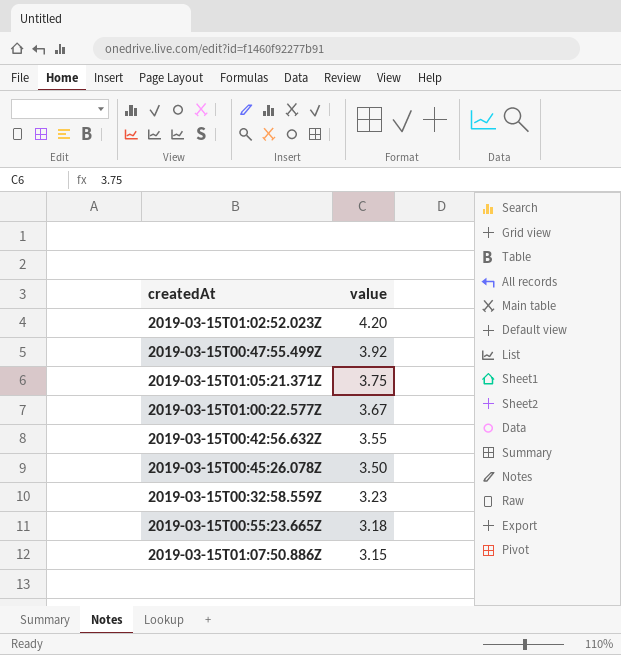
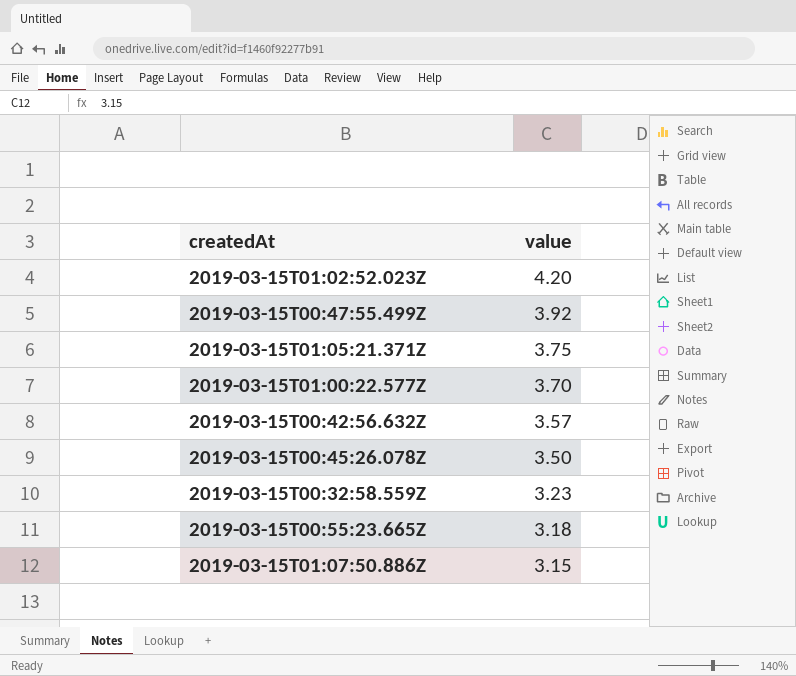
2019-03-15T01:00:22.577Z | value: 3.67 -> 3.70
2019-03-15T00:42:56.632Z | value: 3.55 -> 3.57

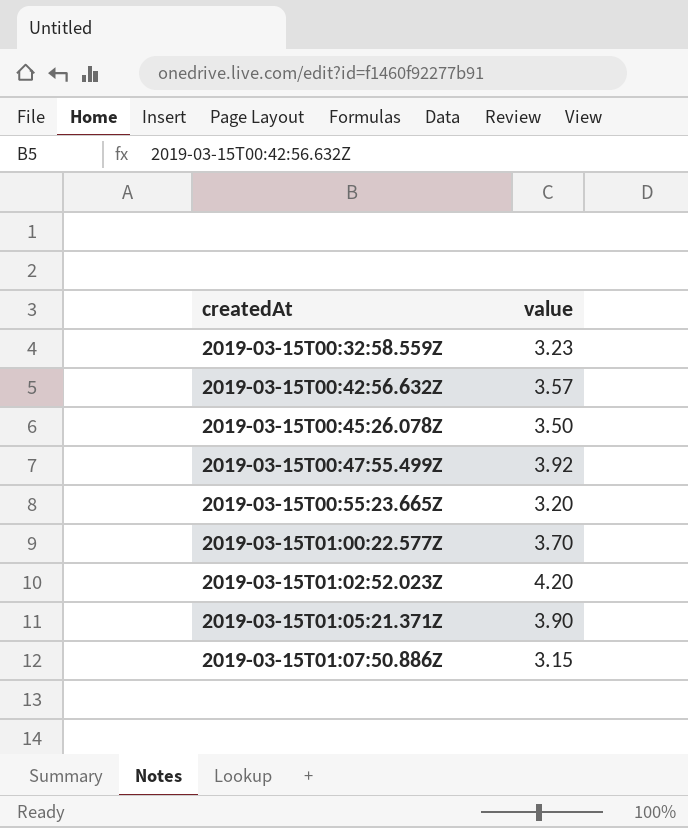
row order: value descending -> createdAt ascending
2019-03-15T00:55:23.665Z | value: 3.18 -> 3.20
2019-03-15T01:05:21.371Z | value: 3.75 -> 3.90

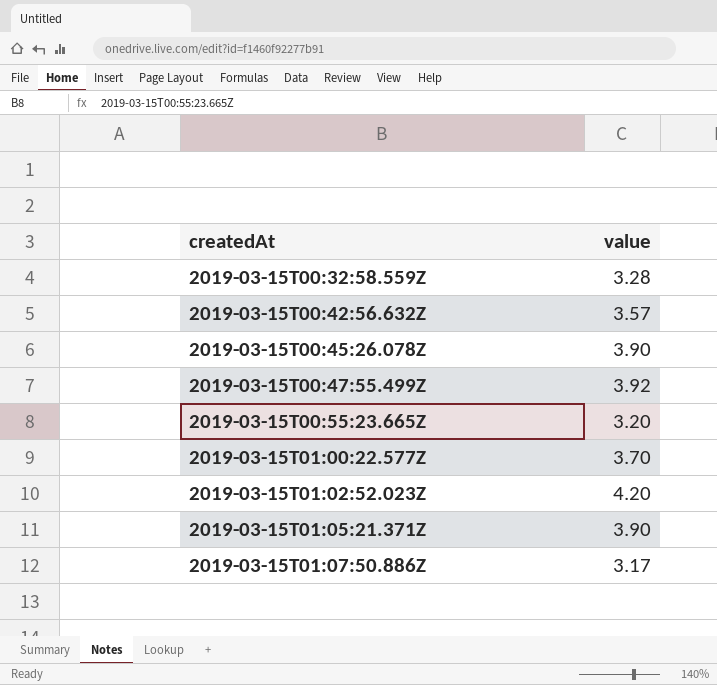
2019-03-15T00:32:58.559Z | value: 3.23 -> 3.28
2019-03-15T00:45:26.078Z | value: 3.50 -> 3.90
2019-03-15T01:07:50.886Z | value: 3.15 -> 3.17

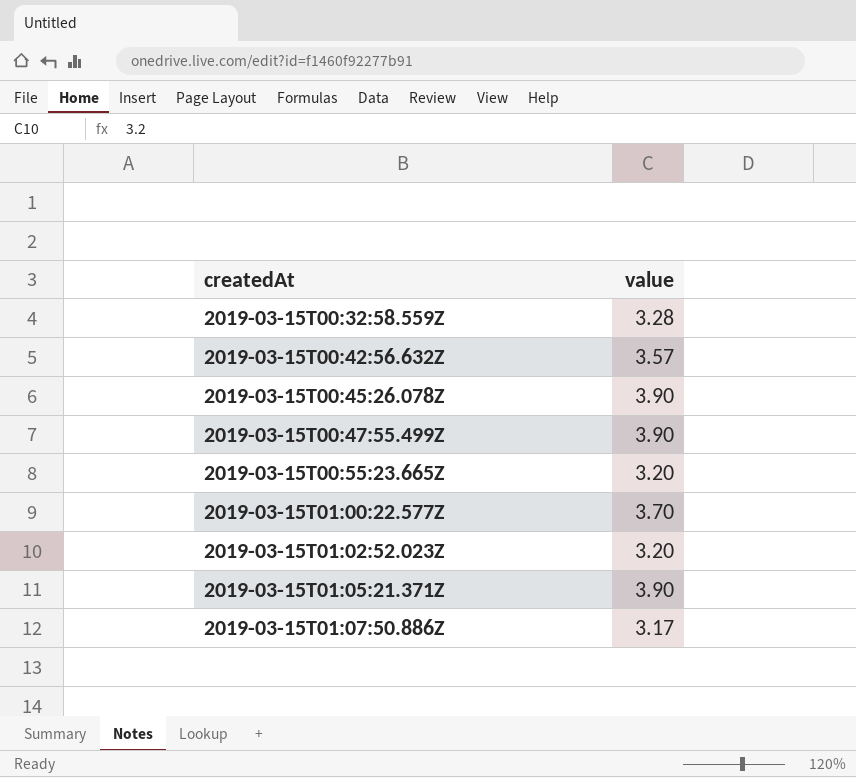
2019-03-15T00:47:55.499Z | value: 3.92 -> 3.90
2019-03-15T01:02:52.023Z | value: 4.20 -> 3.20

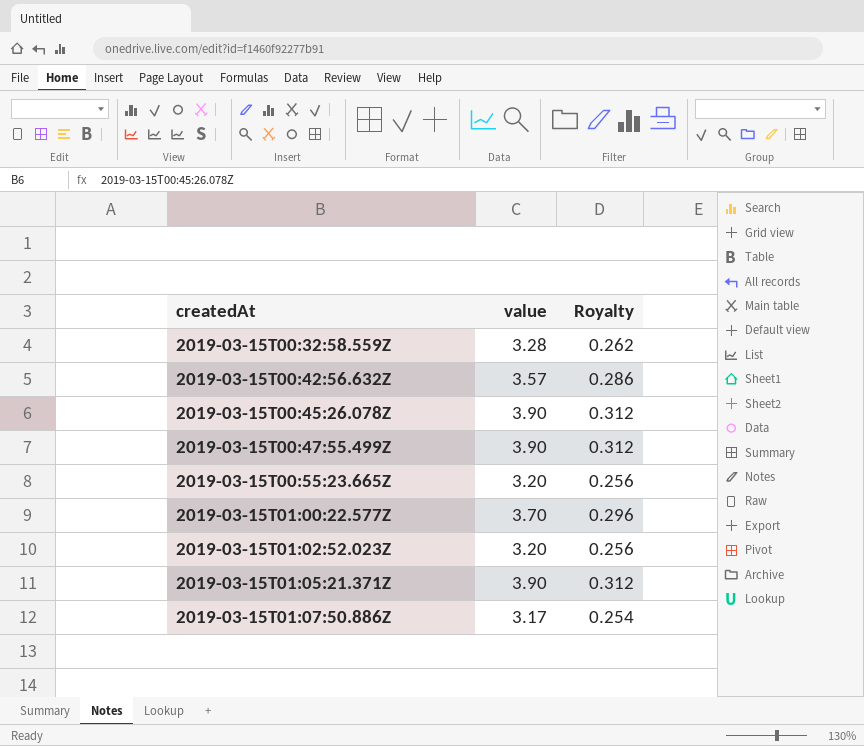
column Royalty | formula: none -> [value] * 0.08

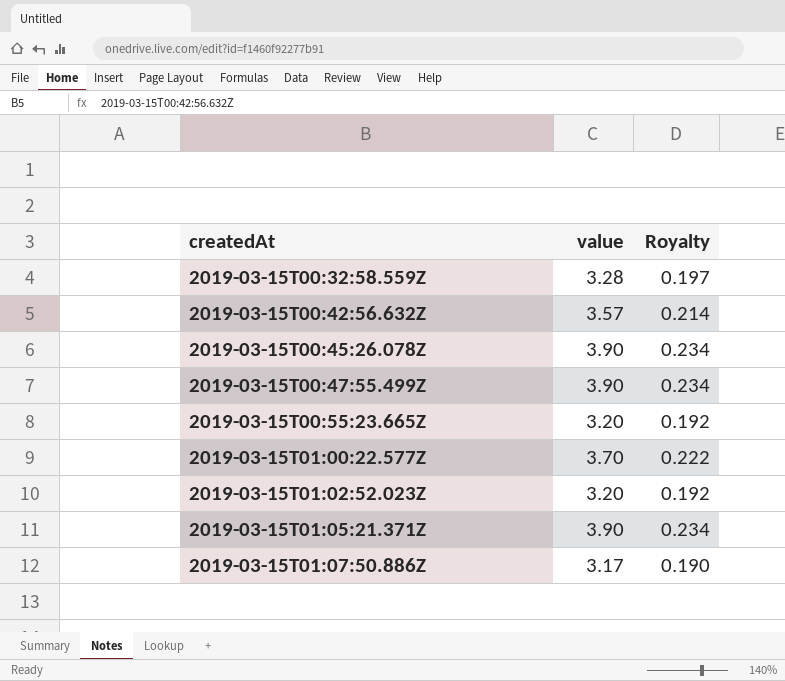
column Royalty | formula: [value] * 0.08 -> [value] * 0.06

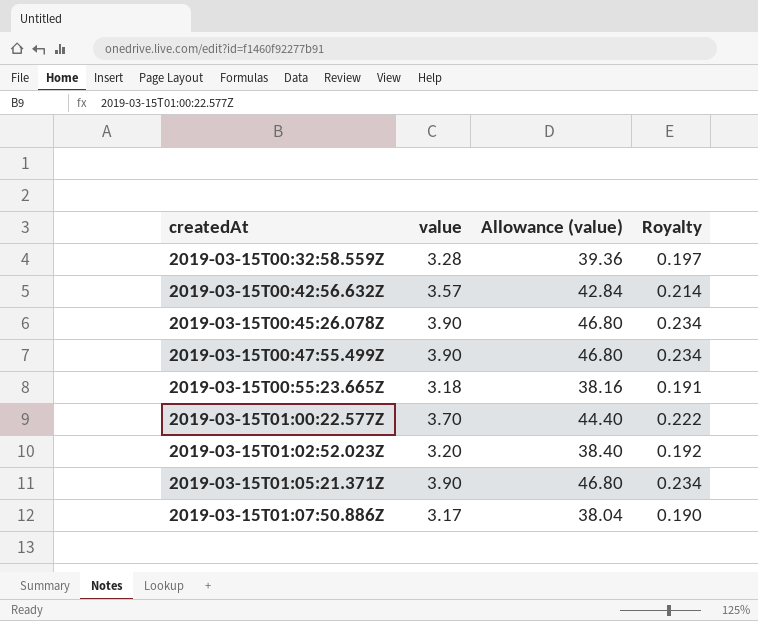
column Allowance (value) | formula: none -> [value] * 12
2019-03-15T00:55:23.665Z | value: 3.20 -> 3.18
2019-03-15T00:55:23.665Z | Royalty: 0.192 -> 0.191

